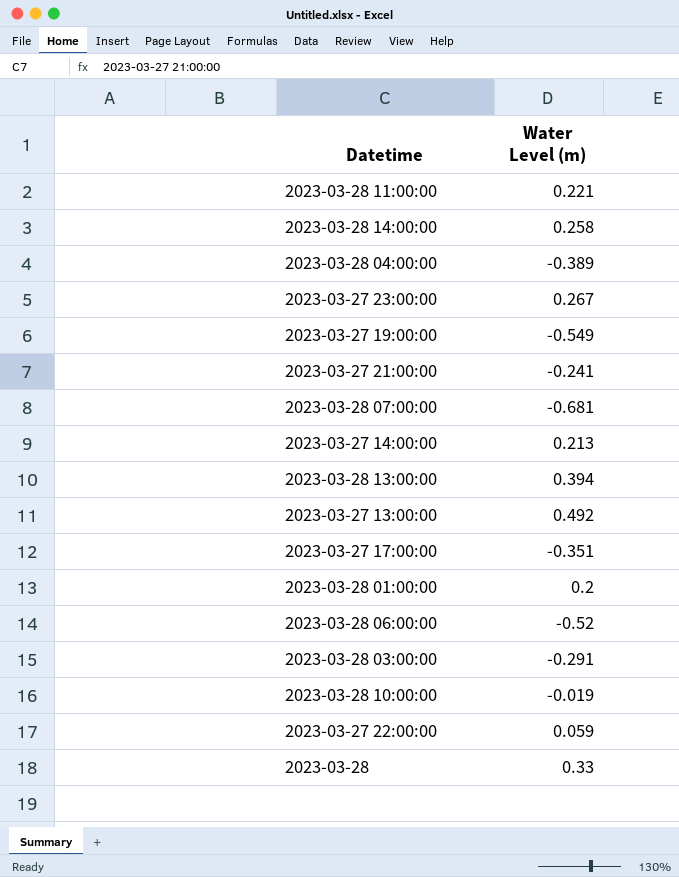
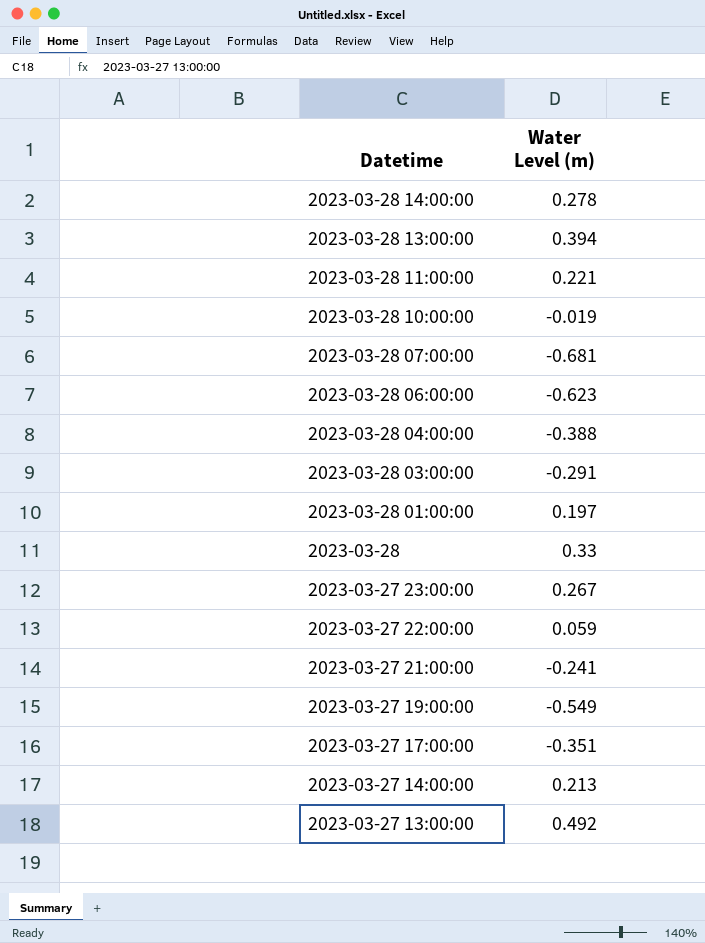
row order: none -> Datetime descending
2023-03-28 14:00:00 | Water Level (m): 0.258 -> 0.278
2023-03-28 06:00:00 | Water Level (m): -0.52 -> -0.623
2023-03-28 04:00:00 | Water Level (m): -0.389 -> -0.388
2023-03-28 01:00:00 | Water Level (m): 0.2 -> 0.197

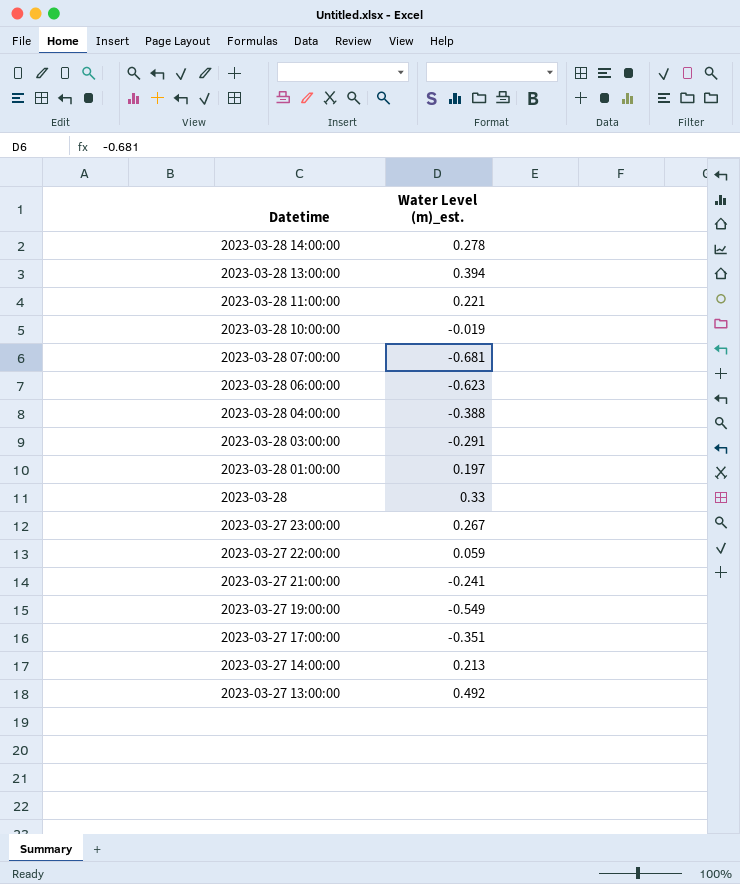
column name: Water Level (m) -> Water Level (m)_est.

